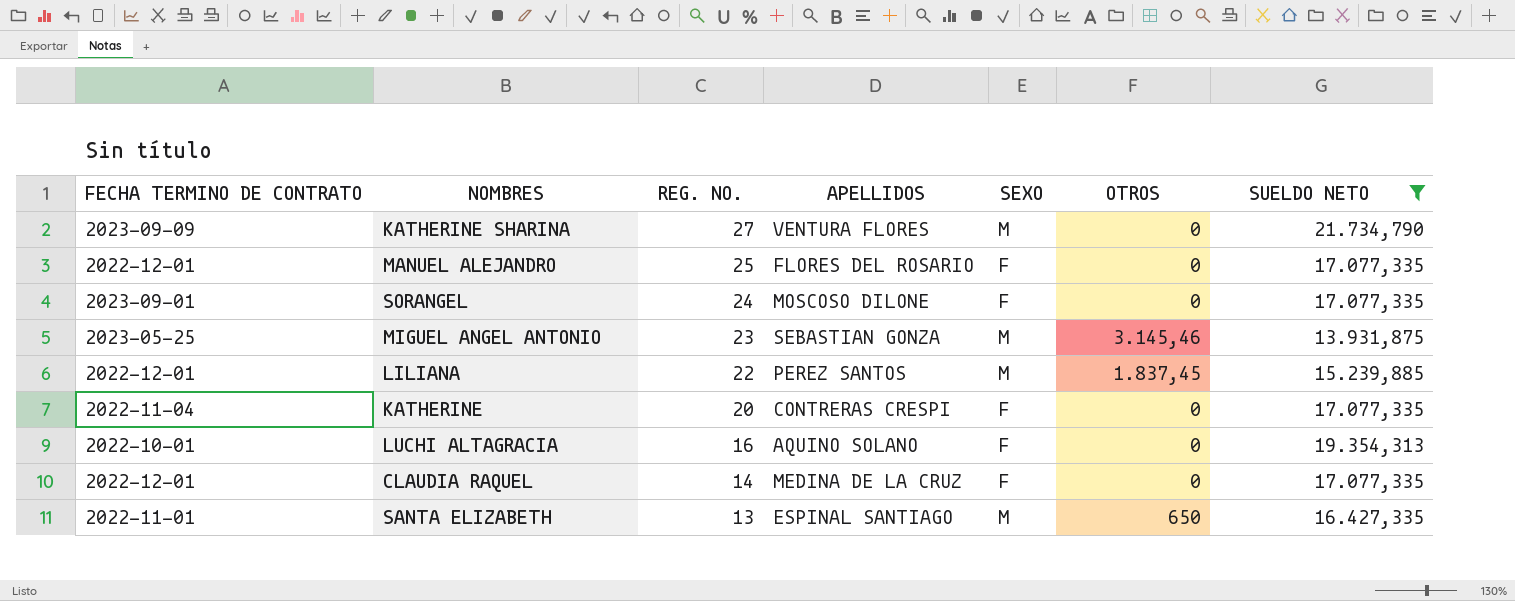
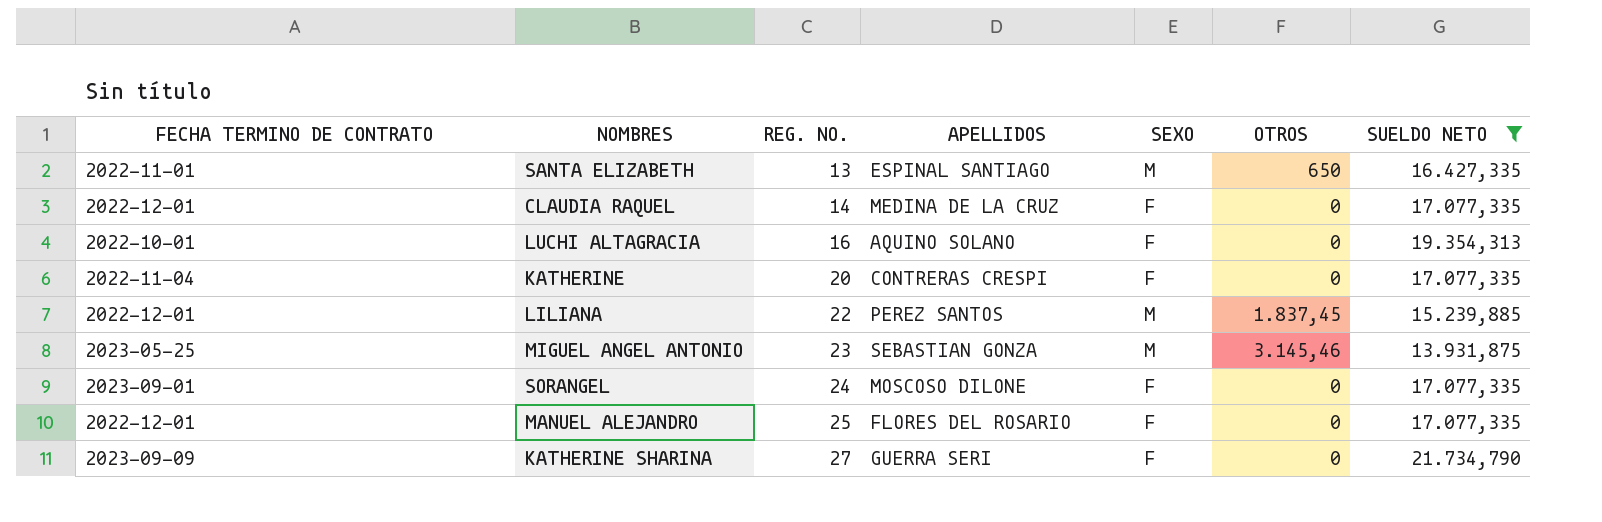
row order: REG. NO. descending -> REG. NO. ascending
KATHERINE SHARINA | APELLIDOS: VENTURA FLORES -> GUERRA SERI
KATHERINE SHARINA | SEXO: M -> F

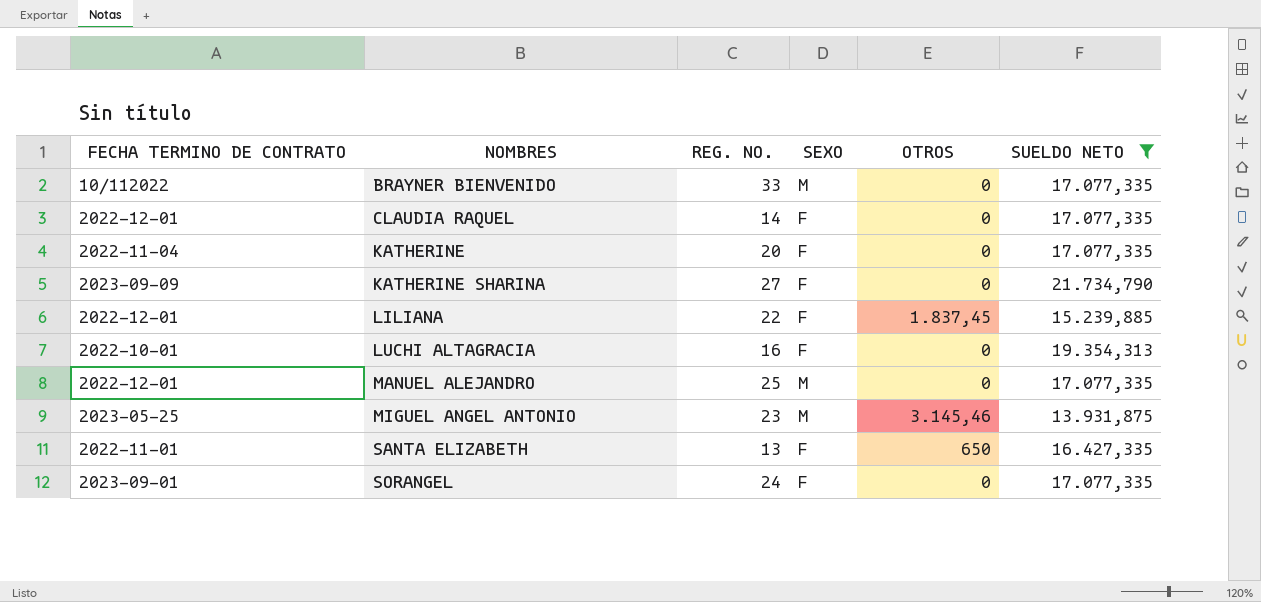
row order: REG. NO. ascending -> NOMBRES ascending
column APELLIDOS | position: 4 -> none
row BRAYNER BIENVENIDO: none -> 10/112022 | 33 | M | 0 | 17.077,335
LILIANA | SEXO: M -> F
MANUEL ALEJANDRO | SEXO: F -> M
SANTA ELIZABETH | SEXO: M -> F

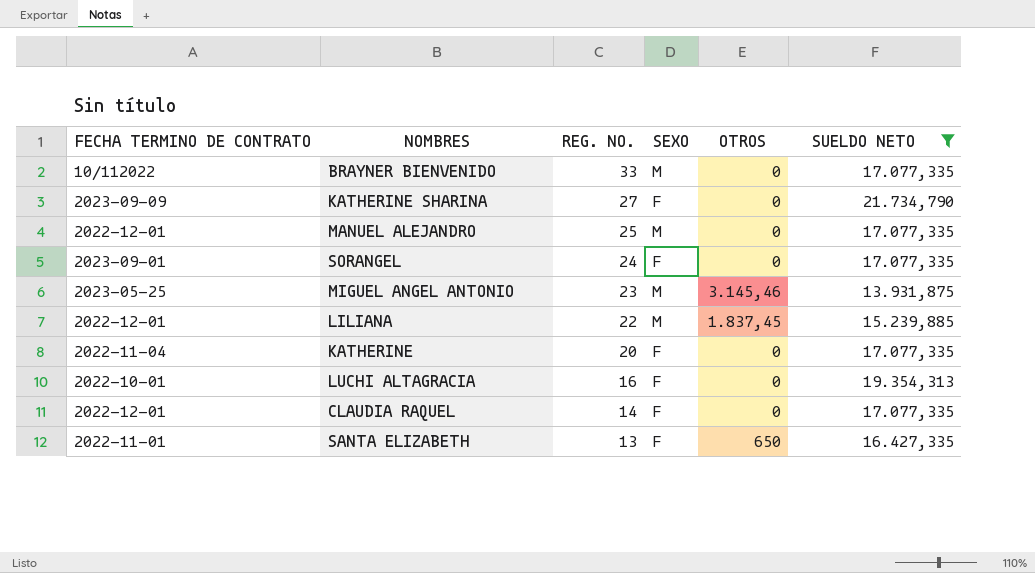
row order: NOMBRES ascending -> REG. NO. descending
LILIANA | SEXO: F -> M

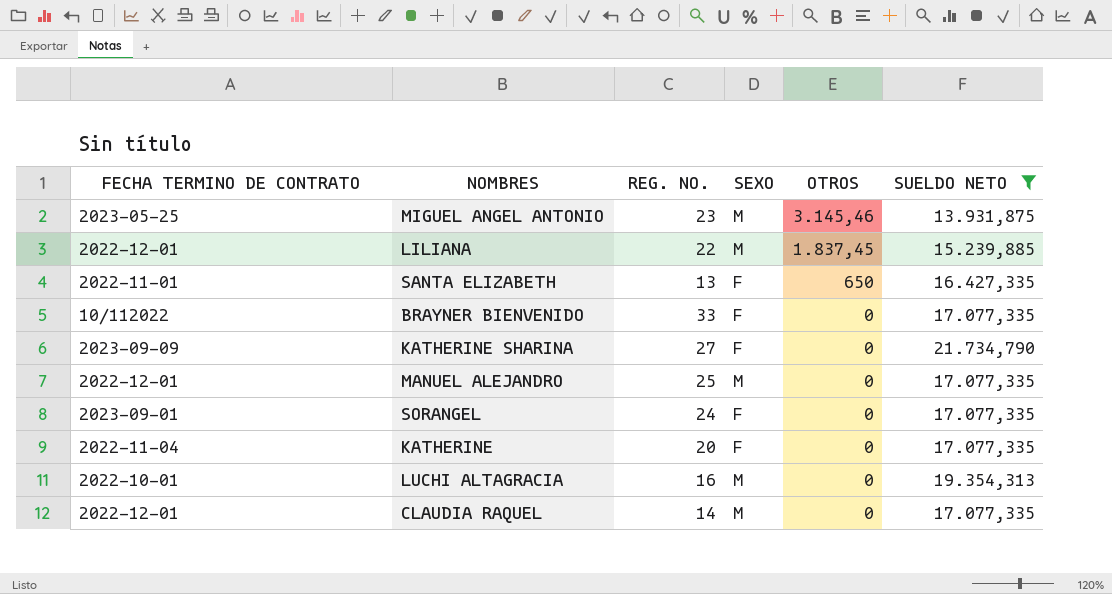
row order: REG. NO. descending -> OTROS descending
BRAYNER BIENVENIDO | SEXO: M -> F
LUCHI ALTAGRACIA | SEXO: F -> M
CLAUDIA RAQUEL | SEXO: F -> M

